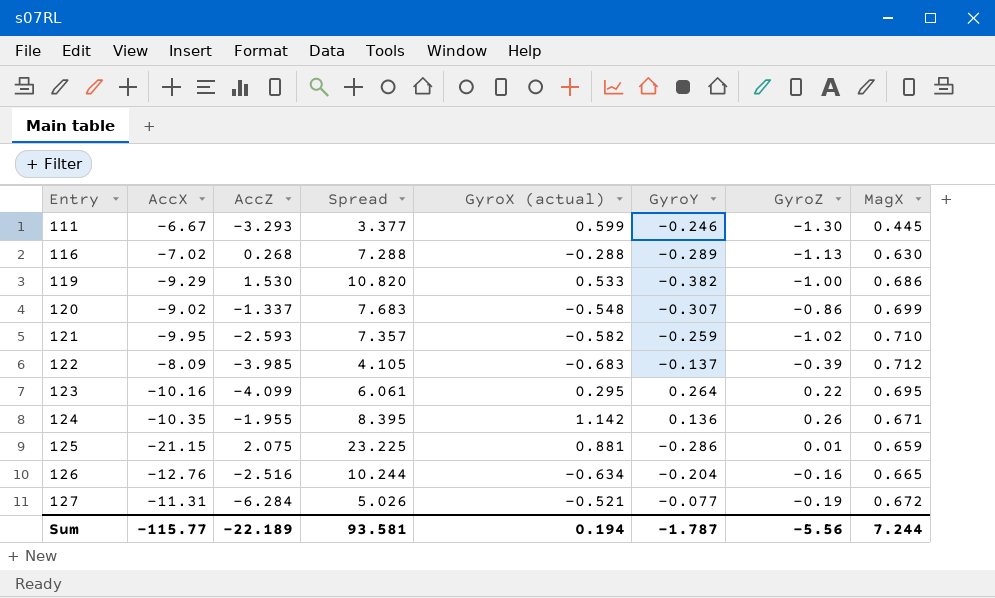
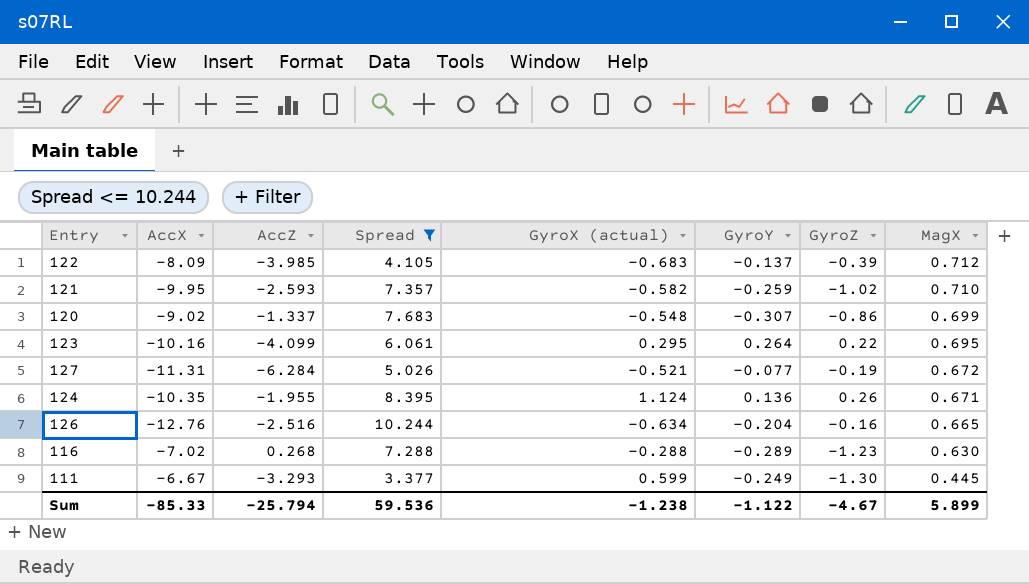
filter: none -> Spread <= 10.244
row order: Entry ascending -> MagX descending
124 | GyroX (actual): 1.142 -> 1.124
116 | GyroZ: -1.13 -> -1.23
111 | GyroY: -0.246 -> -0.249
Sum | AccX: -115.77 -> -85.33
Sum | AccZ: -22.189 -> -25.794
Sum | Spread: 93.581 -> 59.536
Sum | GyroX (actual): 0.194 -> -1.238
Sum | GyroY: -1.787 -> -1.122
Sum | GyroZ: -5.56 -> -4.67
Sum | MagX: 7.244 -> 5.899

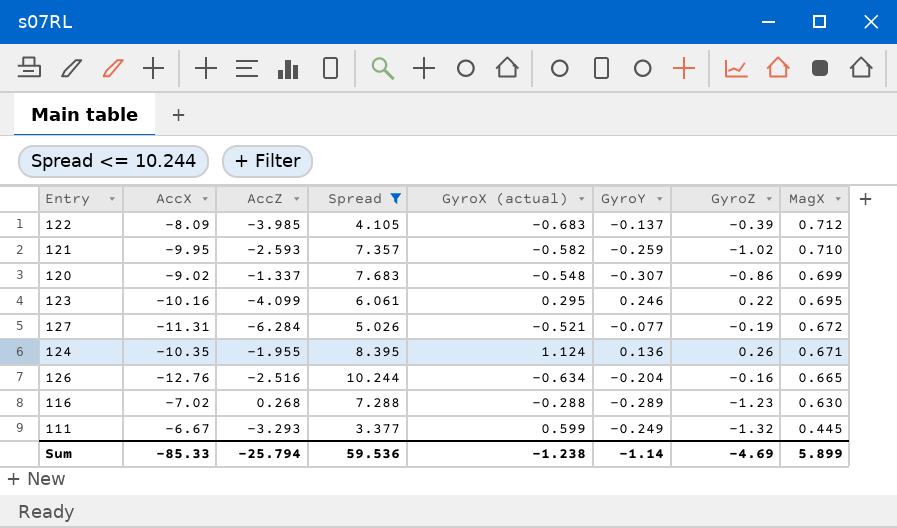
123 | GyroY: 0.264 -> 0.246
111 | GyroZ: -1.30 -> -1.32
Sum | GyroY: -1.122 -> -1.14
Sum | GyroZ: -4.67 -> -4.69

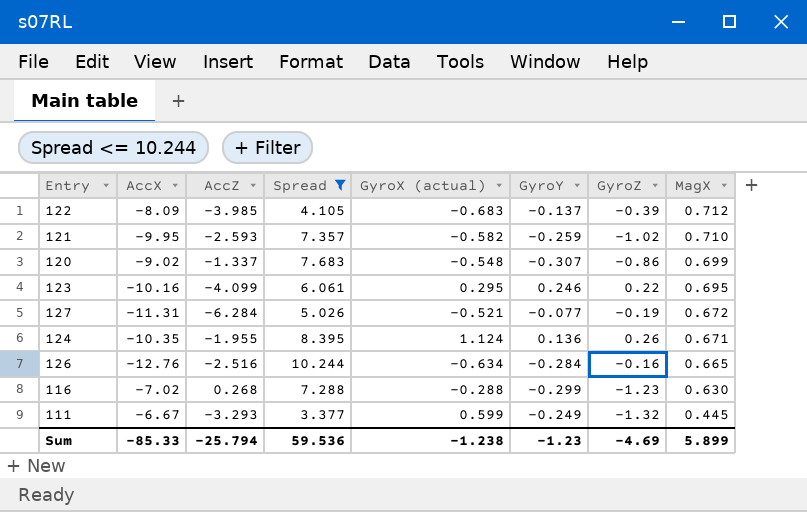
126 | GyroY: -0.204 -> -0.284
116 | GyroY: -0.289 -> -0.299
Sum | GyroY: -1.14 -> -1.23

